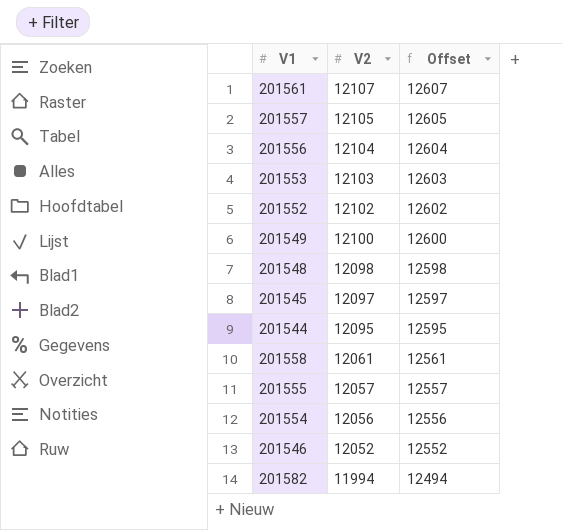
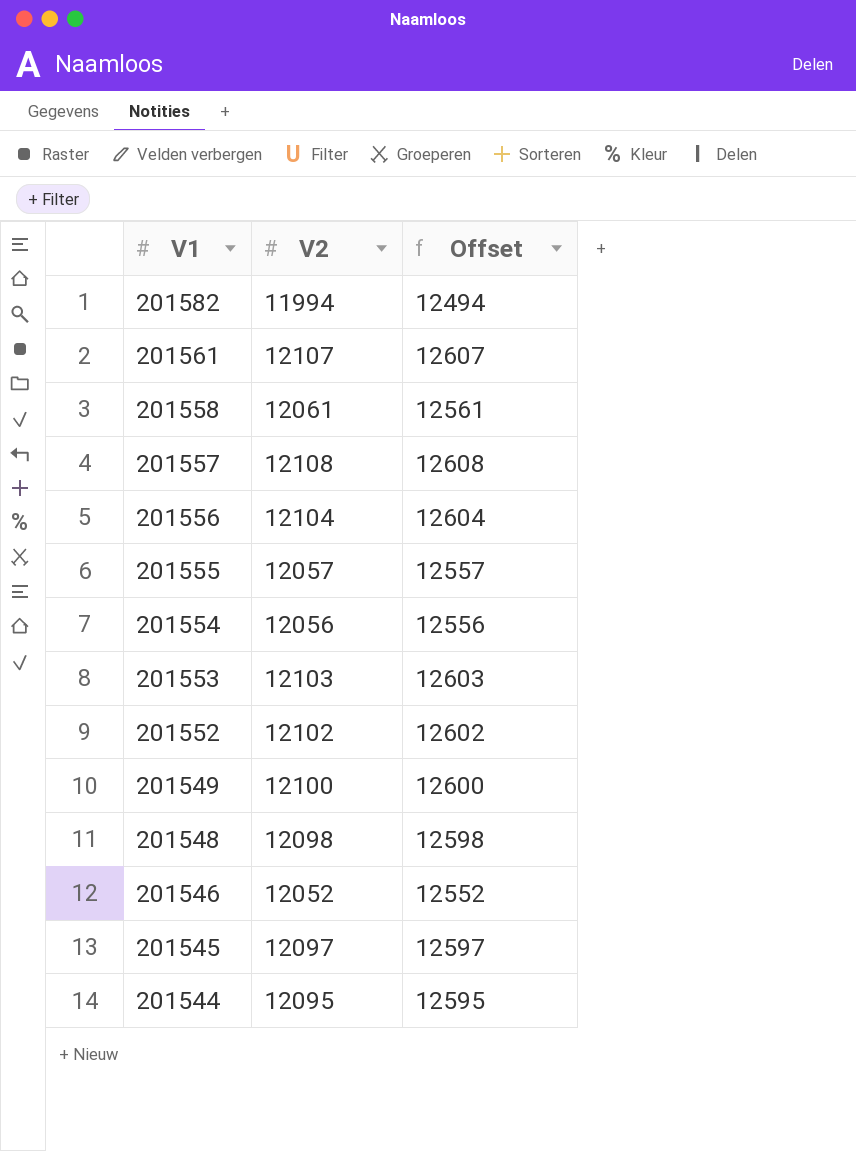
row order: V2 descending -> V1 descending
201557 | V2: 12105 -> 12108
201557 | Offset: 12605 -> 12608

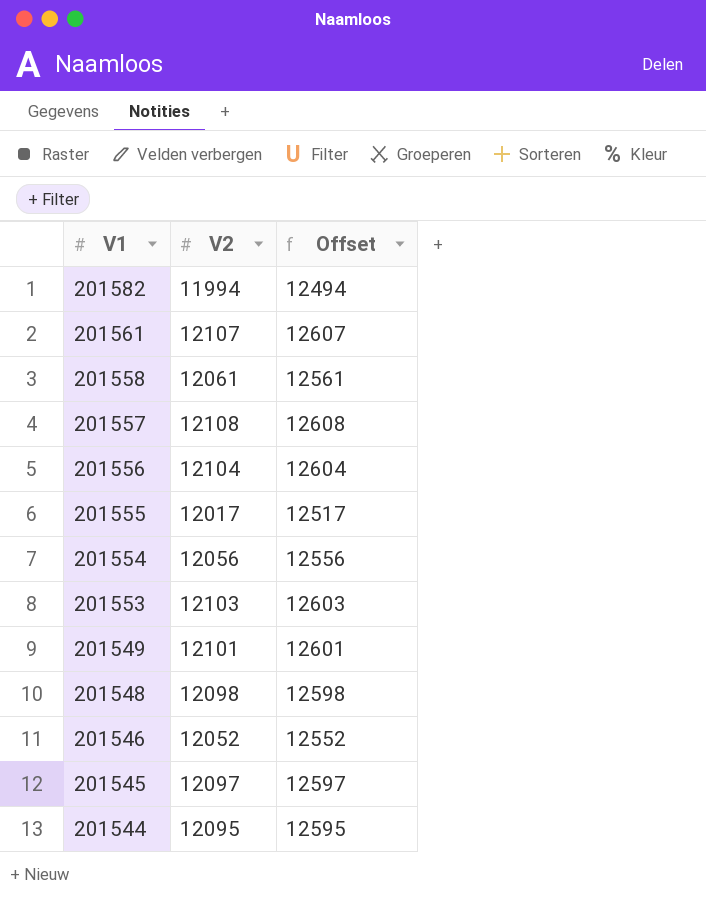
row 201552: 12102 | 12602 -> none
201555 | V2: 12057 -> 12017
201555 | Offset: 12557 -> 12517
201549 | V2: 12100 -> 12101
201549 | Offset: 12600 -> 12601

